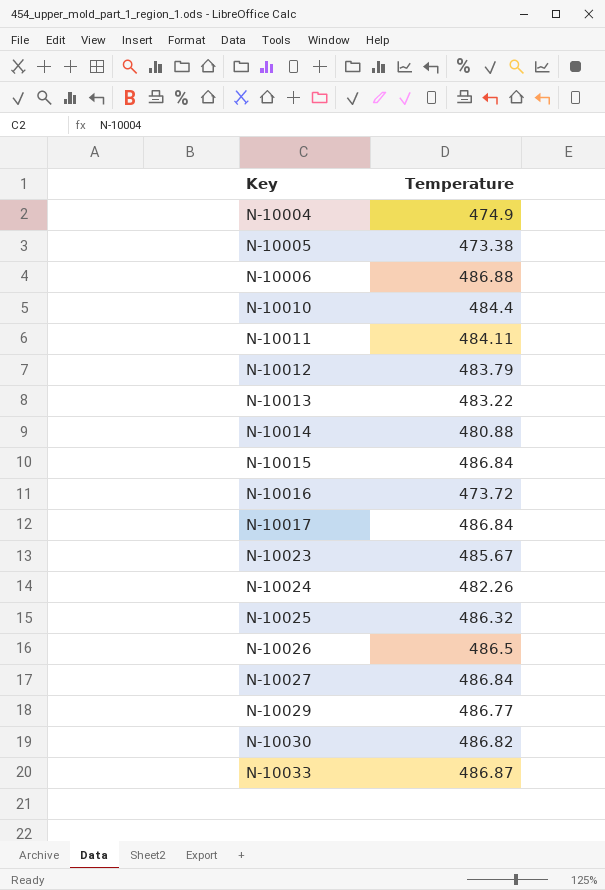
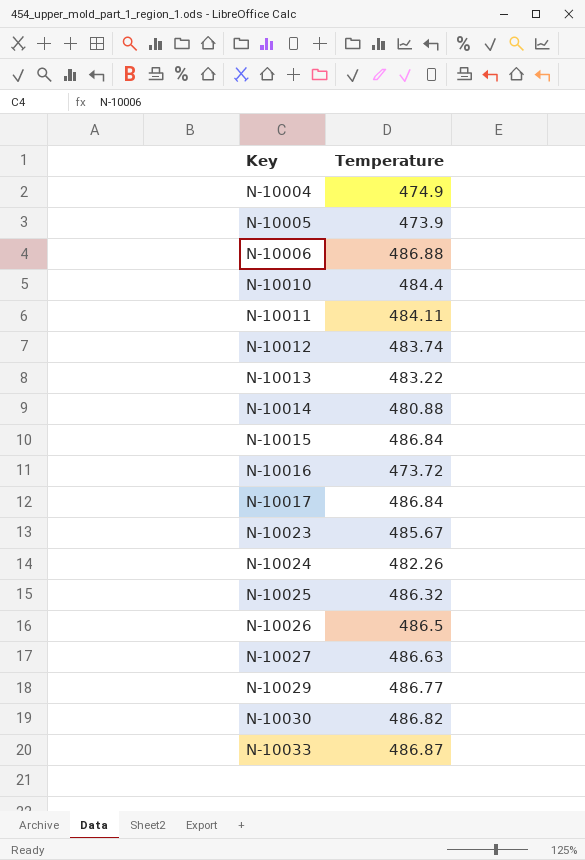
N-10005 | Temperature: 473.38 -> 473.9
N-10012 | Temperature: 483.79 -> 483.74
N-10027 | Temperature: 486.84 -> 486.63

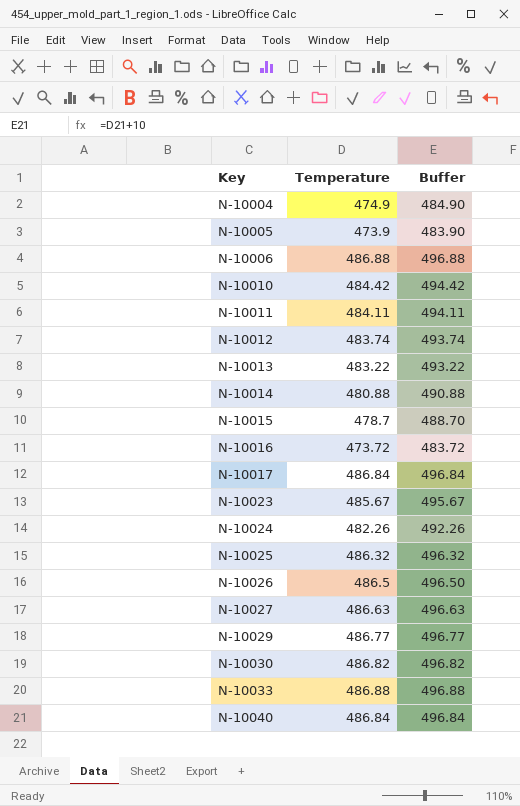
column Buffer | formula: none -> [Temperature] + 10
N-10010 | Temperature: 484.4 -> 484.42
N-10015 | Temperature: 486.84 -> 478.7
N-10033 | Temperature: 486.87 -> 486.88
row N-10040: none -> 486.84 | 496.84

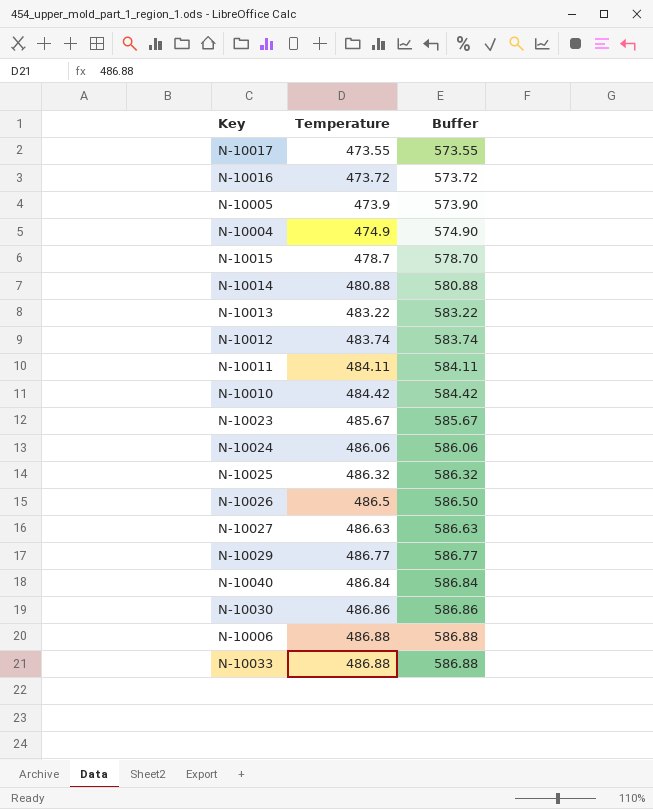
row order: Key ascending -> Temperature ascending
column Buffer | formula: [Temperature] + 10 -> [Temperature] + 100
N-10017 | Temperature: 486.84 -> 473.55
N-10024 | Temperature: 482.26 -> 486.06
N-10030 | Temperature: 486.82 -> 486.86

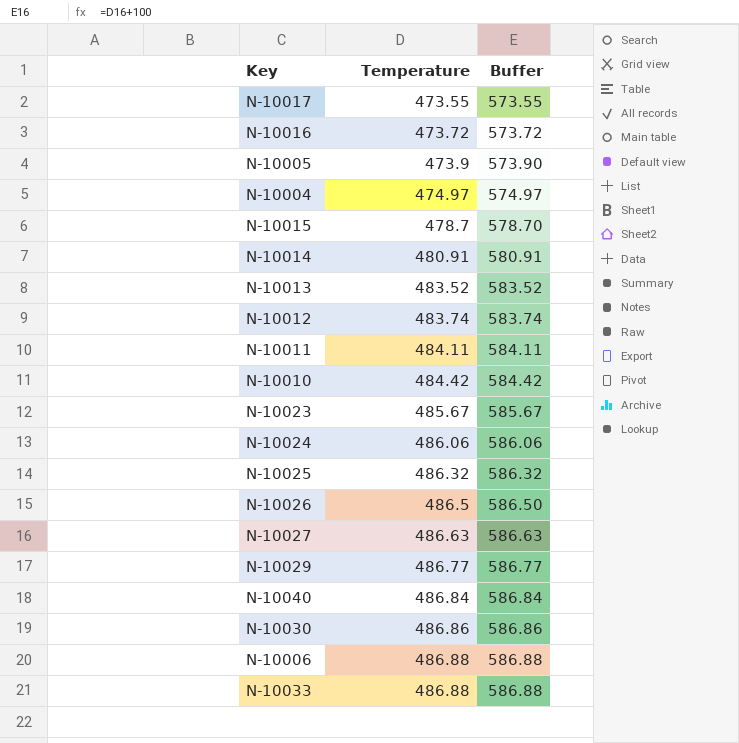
N-10004 | Temperature: 474.9 -> 474.97
N-10004 | Buffer: 574.90 -> 574.97
N-10014 | Temperature: 480.88 -> 480.91
N-10014 | Buffer: 580.88 -> 580.91
N-10013 | Temperature: 483.22 -> 483.52
N-10013 | Buffer: 583.22 -> 583.52

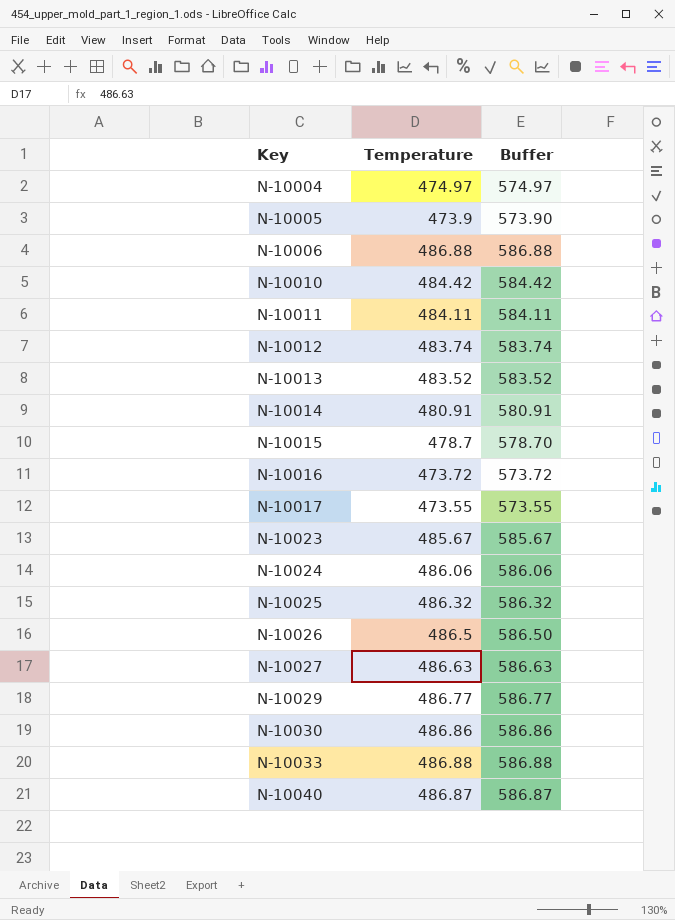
row order: Temperature ascending -> Key ascending
N-10040 | Temperature: 486.84 -> 486.87
N-10040 | Buffer: 586.84 -> 586.87

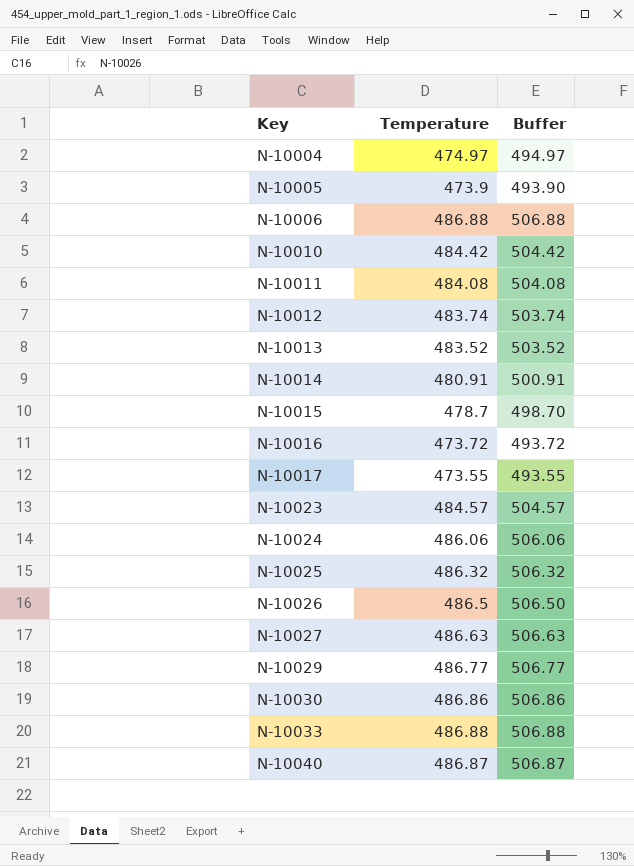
column Buffer | formula: [Temperature] + 100 -> [Temperature] + 20
N-10011 | Temperature: 484.11 -> 484.08
N-10023 | Temperature: 485.67 -> 484.57

